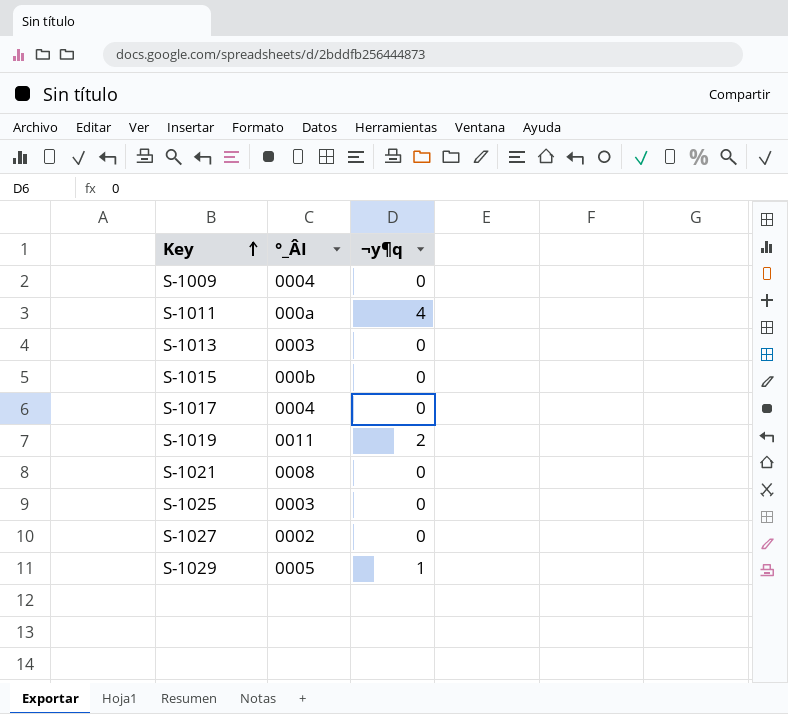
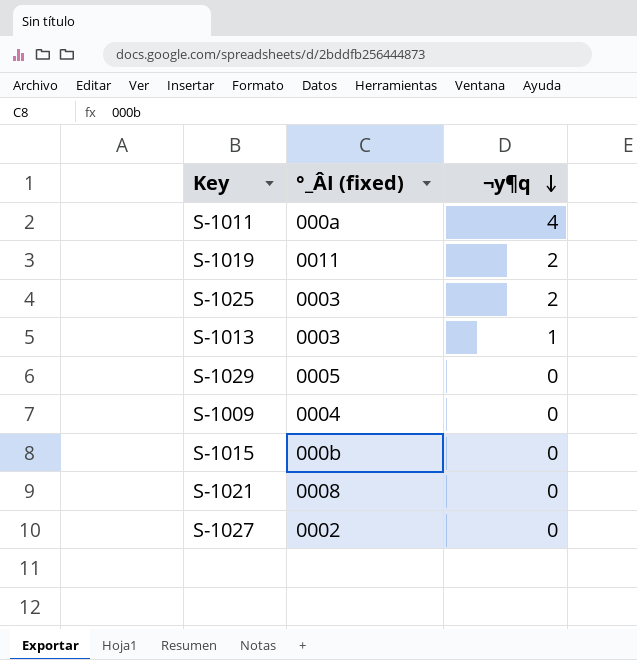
row order: Key ascending -> ¬y¶q descending
column name: °_ÂI -> °_ÂI (fixed)
row S-1017: 0004 | 0 -> none
S-1025 | ¬y¶q: 0 -> 2
S-1013 | ¬y¶q: 0 -> 1
S-1029 | ¬y¶q: 1 -> 0

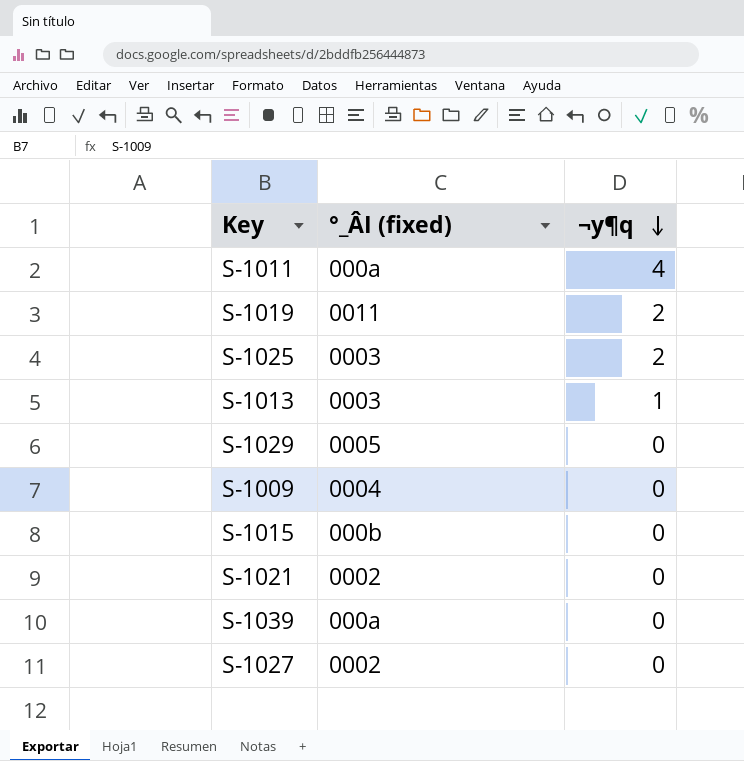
S-1021 | °_ÂI (fixed): 0008 -> 0002
row S-1039: none -> 000a | 0

